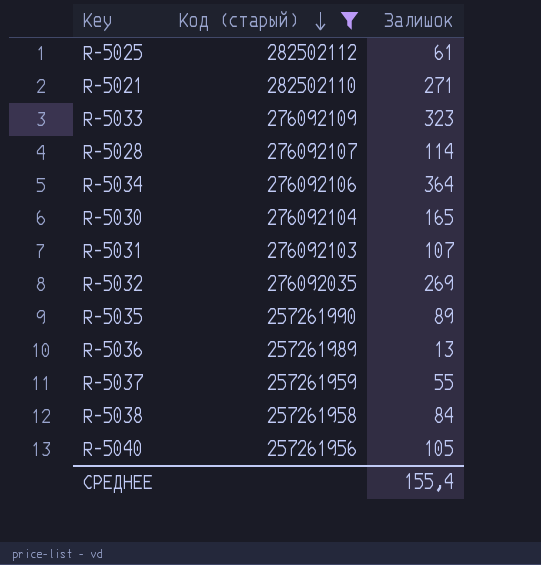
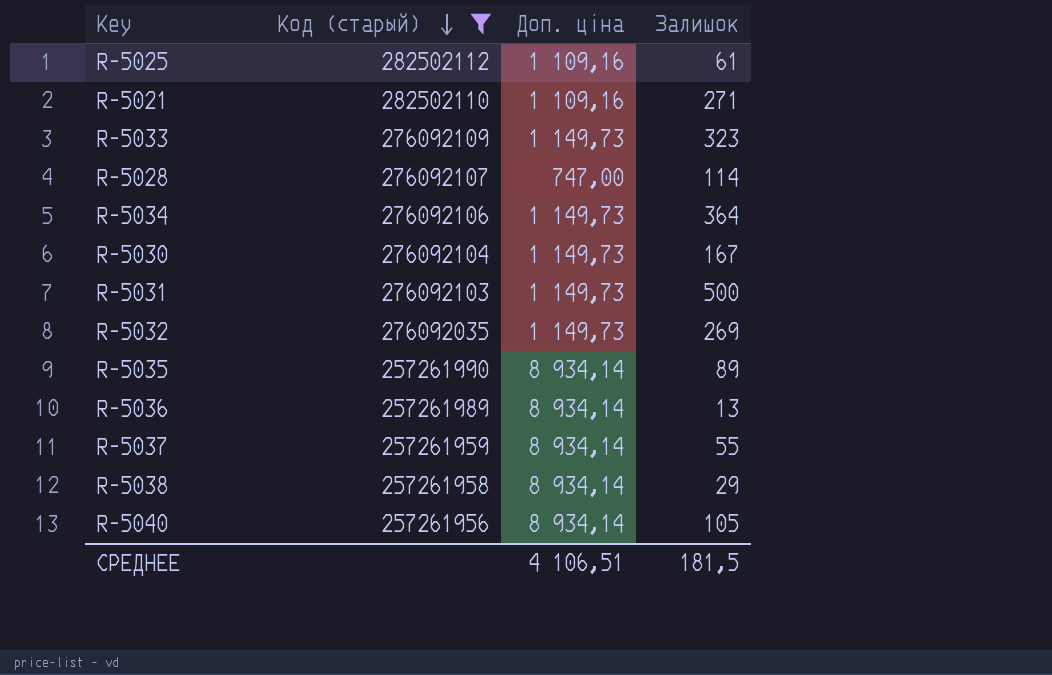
column Доп. ціна | position: none -> 3
R-5030 | Залишок: 165 -> 167
R-5031 | Залишок: 107 -> 500
R-5038 | Залишок: 84 -> 29
СРЕДНЕЕ | Залишок: 155,4 -> 181,5

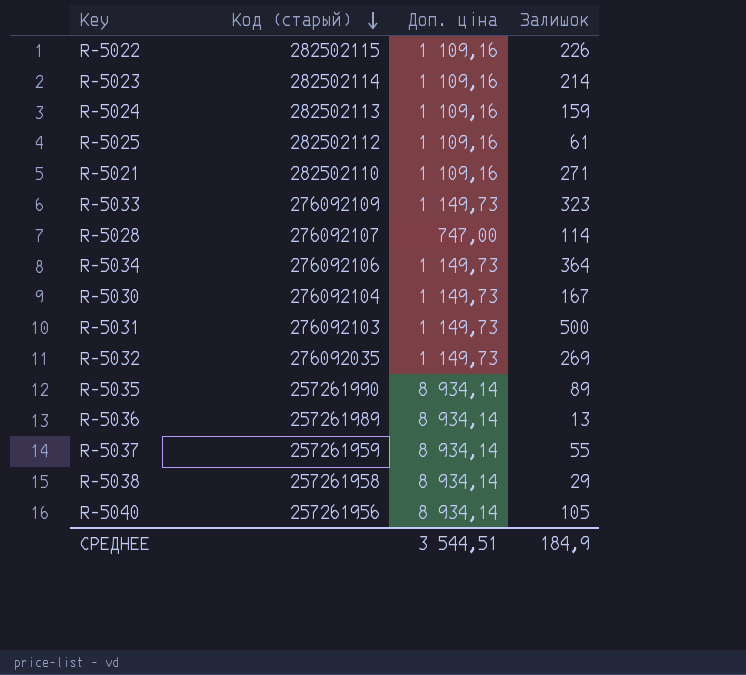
filter: Код (старый) <= 282502112 -> none
СРЕДНЕЕ | Доп. ціна: 4 106,51 -> 3 544,51
СРЕДНЕЕ | Залишок: 181,5 -> 184,9

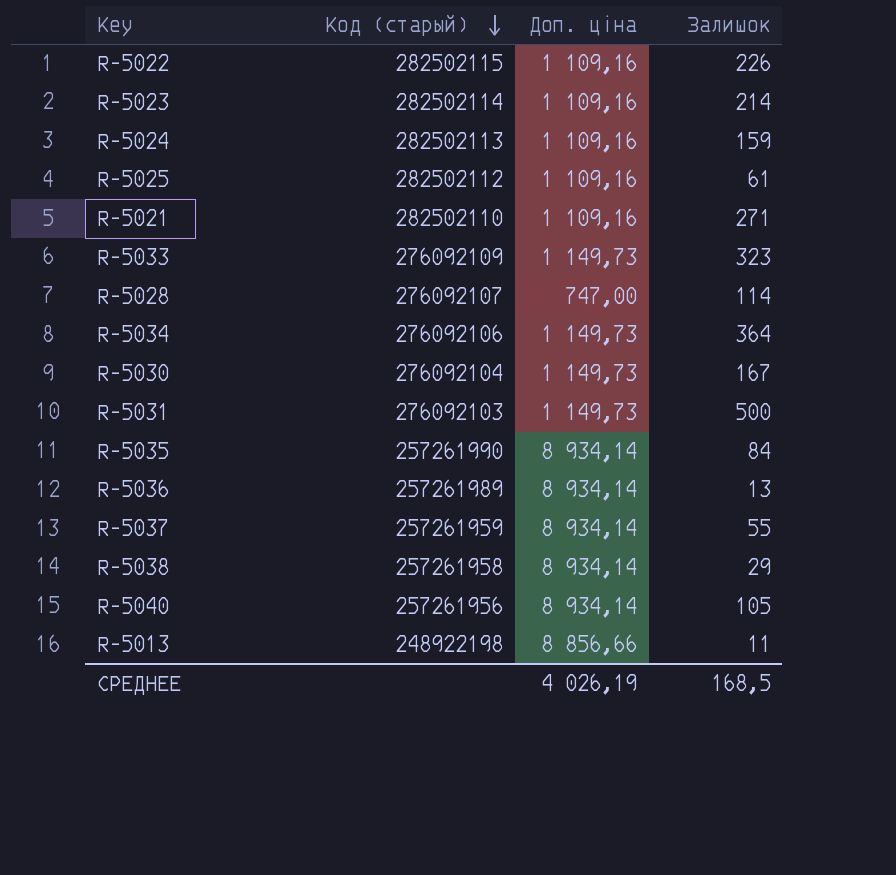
row R-5032: 276092035 | 1 149,73 | 269 -> none
R-5035 | Залишок: 89 -> 84
row R-5013: none -> 248922198 | 8 856,66 | 11
СРЕДНЕЕ | Доп. ціна: 3 544,51 -> 4 026,19
СРЕДНЕЕ | Залишок: 184,9 -> 168,5

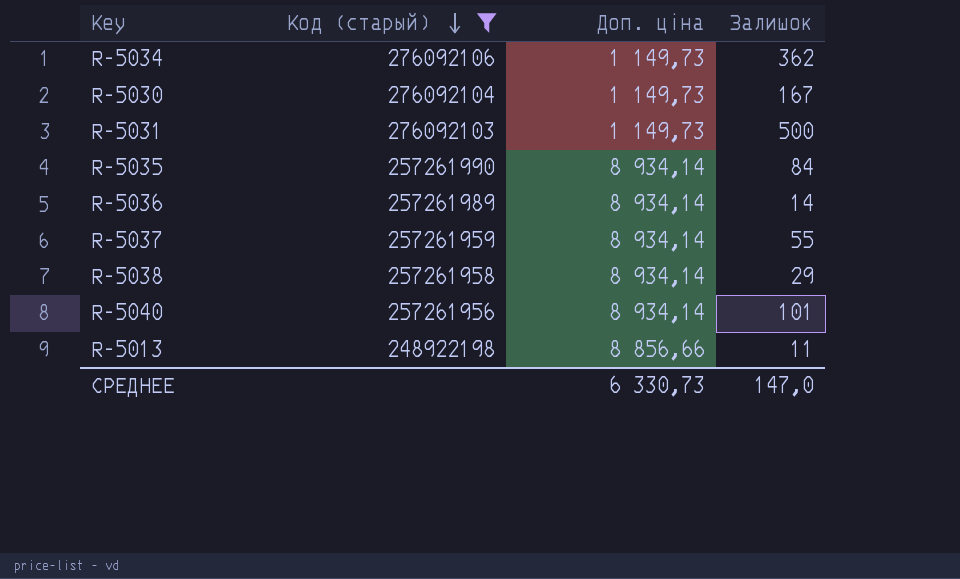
filter: none -> Код (старый) <= 276092106
R-5034 | Залишок: 364 -> 362
R-5036 | Залишок: 13 -> 14
R-5040 | Залишок: 105 -> 101
СРЕДНЕЕ | Доп. ціна: 4 026,19 -> 6 330,73
СРЕДНЕЕ | Залишок: 168,5 -> 147,0

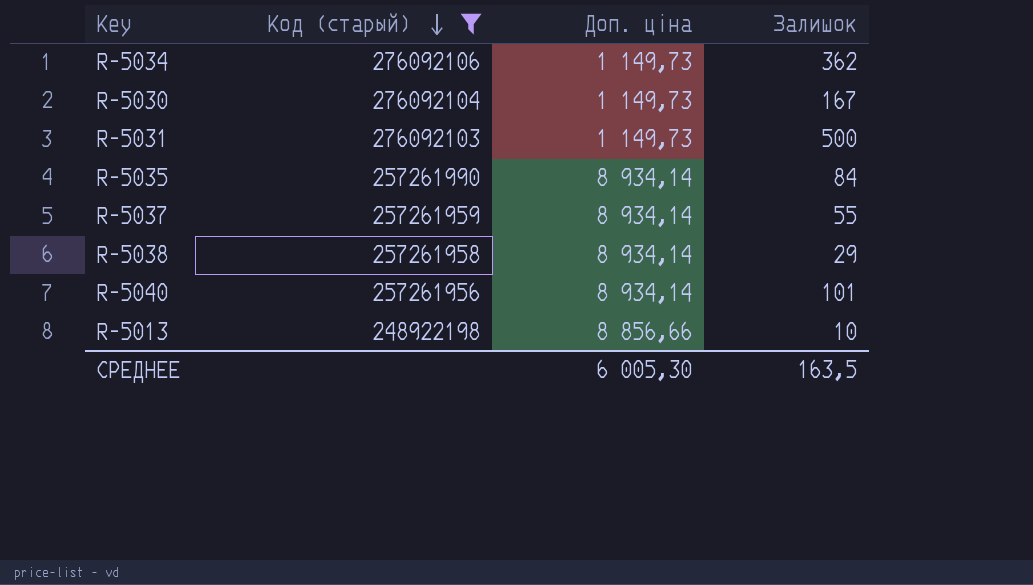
row R-5036: 257261989 | 8 934,14 | 14 -> none
R-5013 | Залишок: 11 -> 10
СРЕДНЕЕ | Доп. ціна: 6 330,73 -> 6 005,30
СРЕДНЕЕ | Залишок: 147,0 -> 163,5

